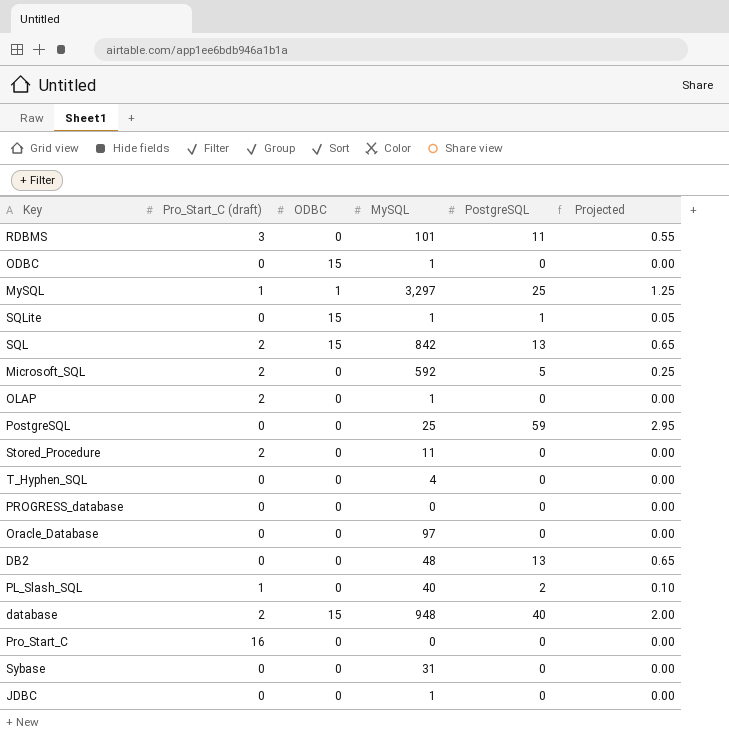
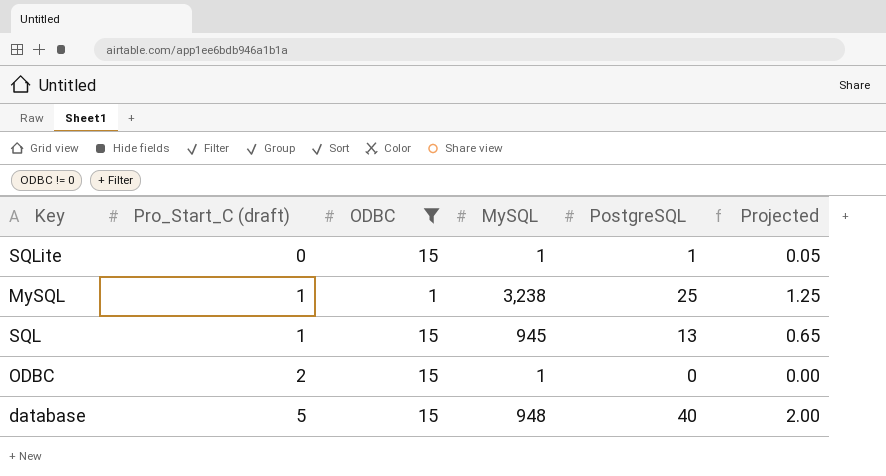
filter: none -> ODBC != 0
row order: none -> Pro_Start_C (draft) ascending
MySQL | MySQL: 3,297 -> 3,238
SQL | Pro_Start_C (draft): 2 -> 1
SQL | MySQL: 842 -> 945
ODBC | Pro_Start_C (draft): 0 -> 2
database | Pro_Start_C (draft): 2 -> 5

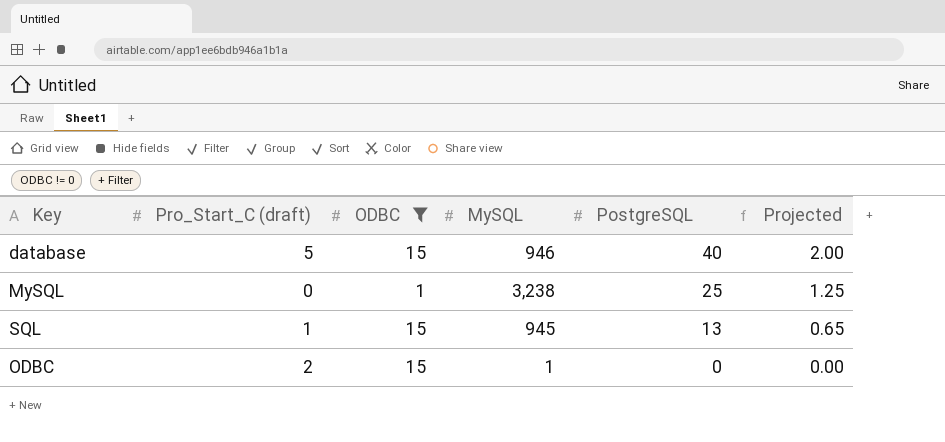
row order: Pro_Start_C (draft) ascending -> PostgreSQL descending
row SQLite: 0 | 15 | 1 | 1 | 0.05 -> none
database | MySQL: 948 -> 946
MySQL | Pro_Start_C (draft): 1 -> 0

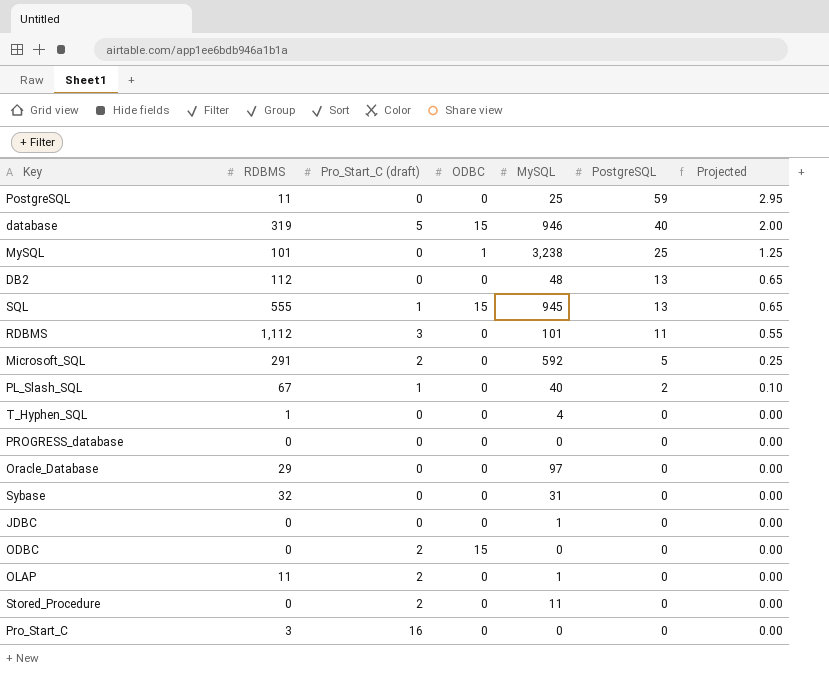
filter: ODBC != 0 -> none
column RDBMS | position: none -> 2
ODBC | MySQL: 1 -> 0

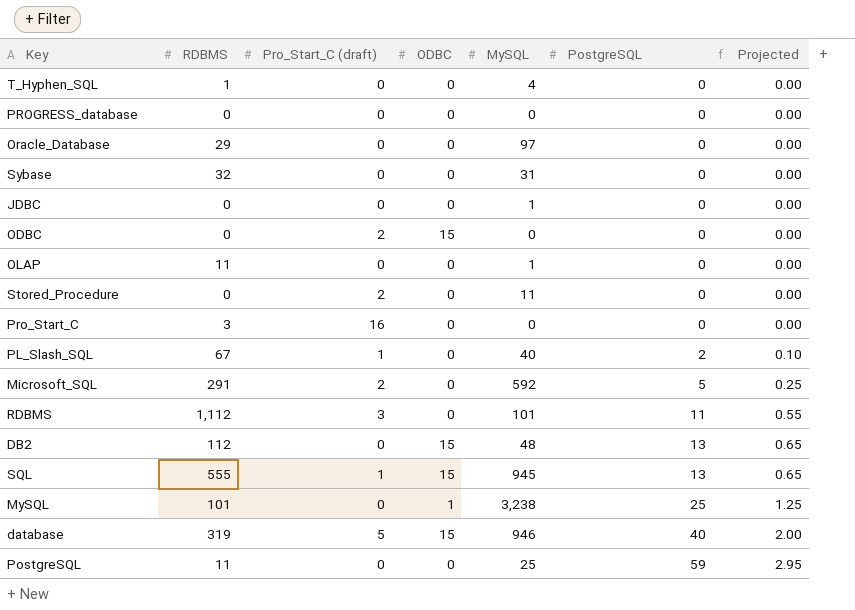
row order: PostgreSQL descending -> PostgreSQL ascending
OLAP | Pro_Start_C (draft): 2 -> 0
DB2 | ODBC: 0 -> 15

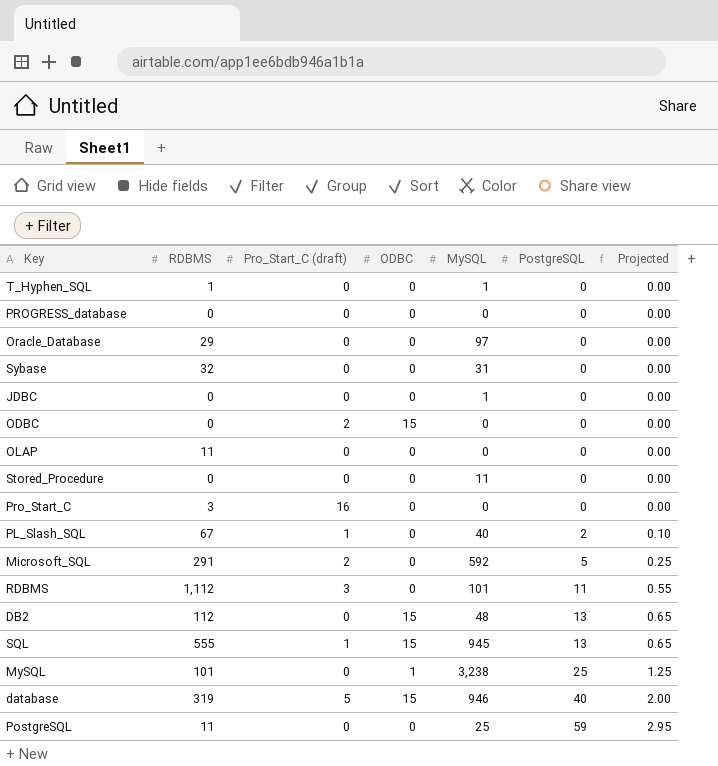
T_Hyphen_SQL | MySQL: 4 -> 1
OLAP | MySQL: 1 -> 0
Stored_Procedure | Pro_Start_C (draft): 2 -> 0

